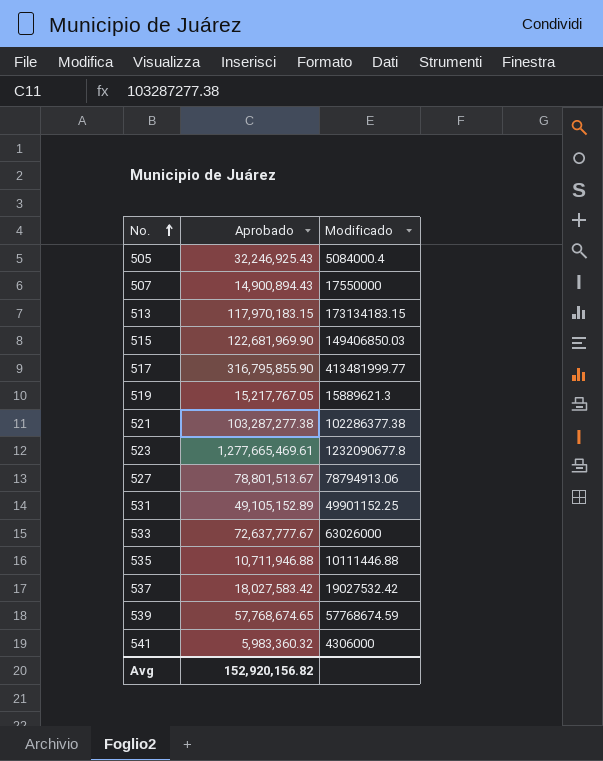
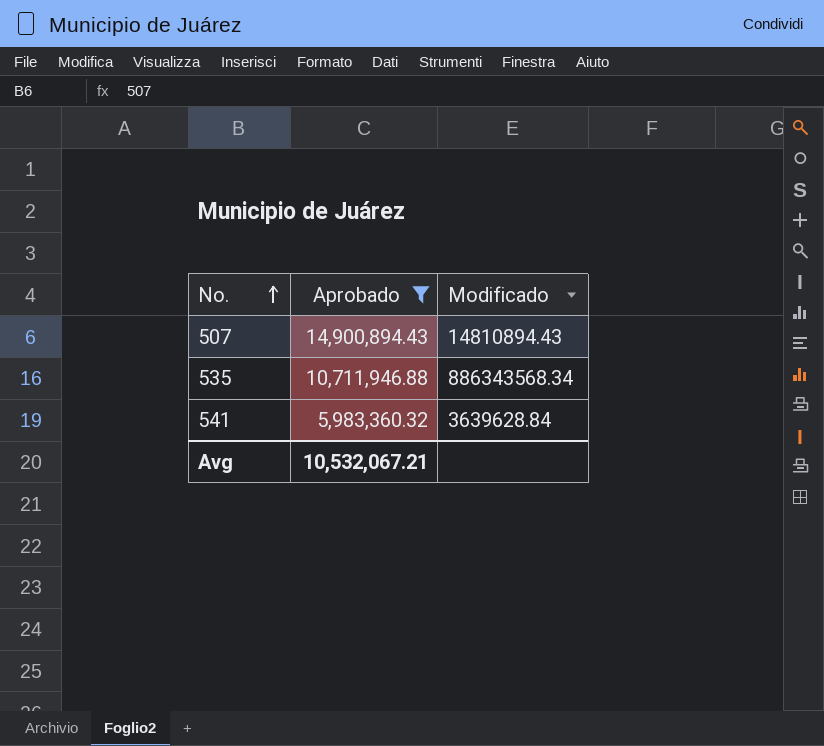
filter: none -> Aprobado <= 14,900,894.43
507 | Modificado: 17550000 -> 14810894.43
535 | Modificado: 10111446.88 -> 886343568.34
541 | Modificado: 4306000 -> 3639628.84
Avg | Aprobado: 152,920,156.82 -> 10,532,067.21

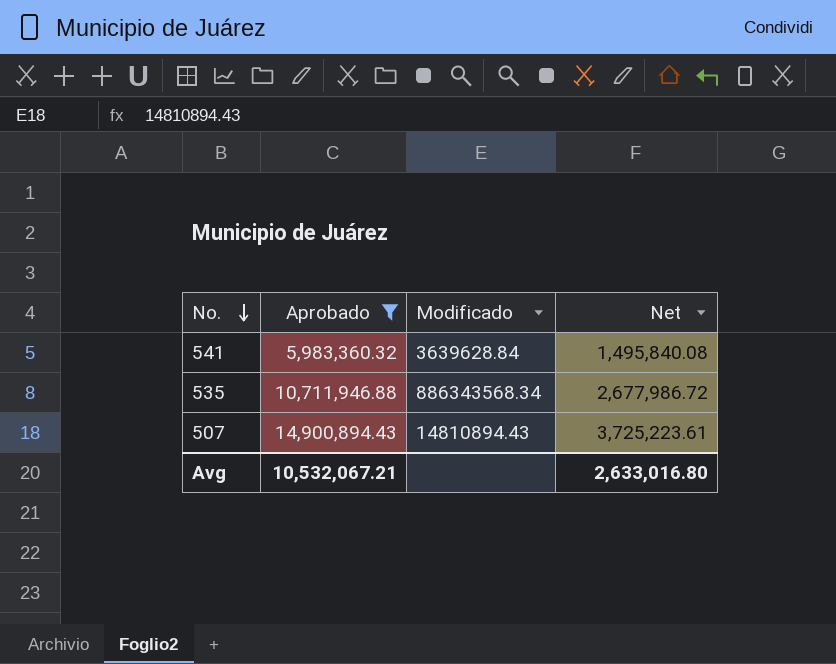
row order: No. ascending -> No. descending
column Net | formula: none -> [Aprobado] * 0.25

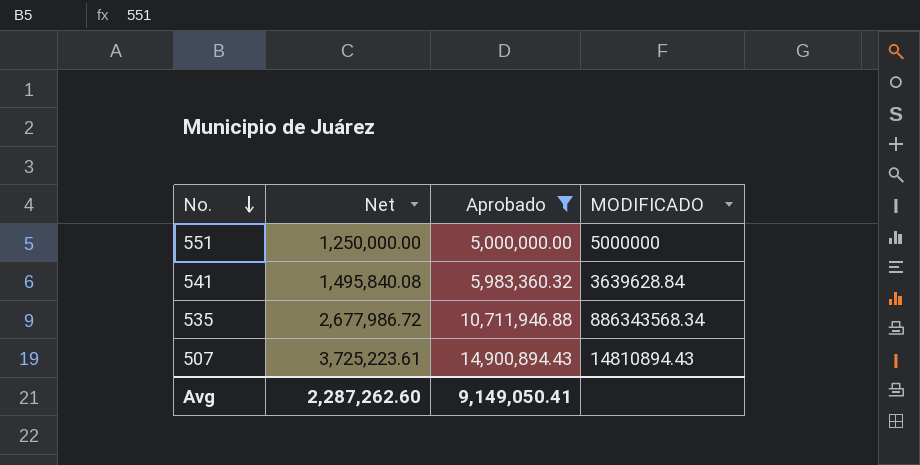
column Net | position: 4 -> 2
column name: Modificado -> MODIFICADO
row 551: none -> 1,250,000.00 | 5,000,000.00 | 5000000
Avg | Net: 2,633,016.80 -> 2,287,262.60
Avg | Aprobado: 10,532,067.21 -> 9,149,050.41

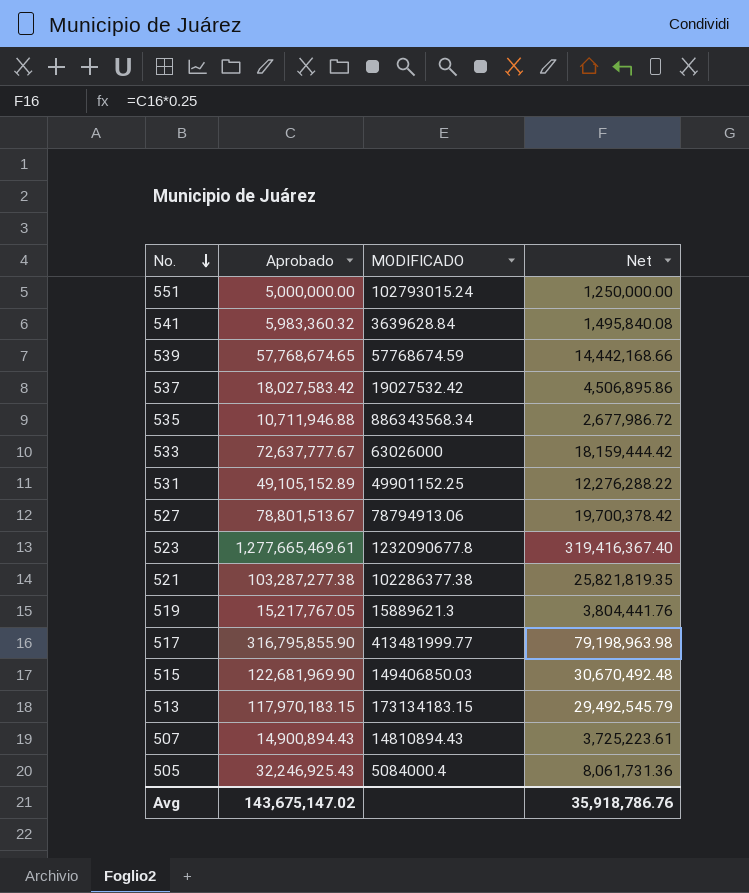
filter: Aprobado <= 14,900,894.43 -> none
column Net | position: 2 -> 4
551 | MODIFICADO: 5000000 -> 102793015.24
Avg | Aprobado: 9,149,050.41 -> 143,675,147.02
Avg | Net: 2,287,262.60 -> 35,918,786.76

